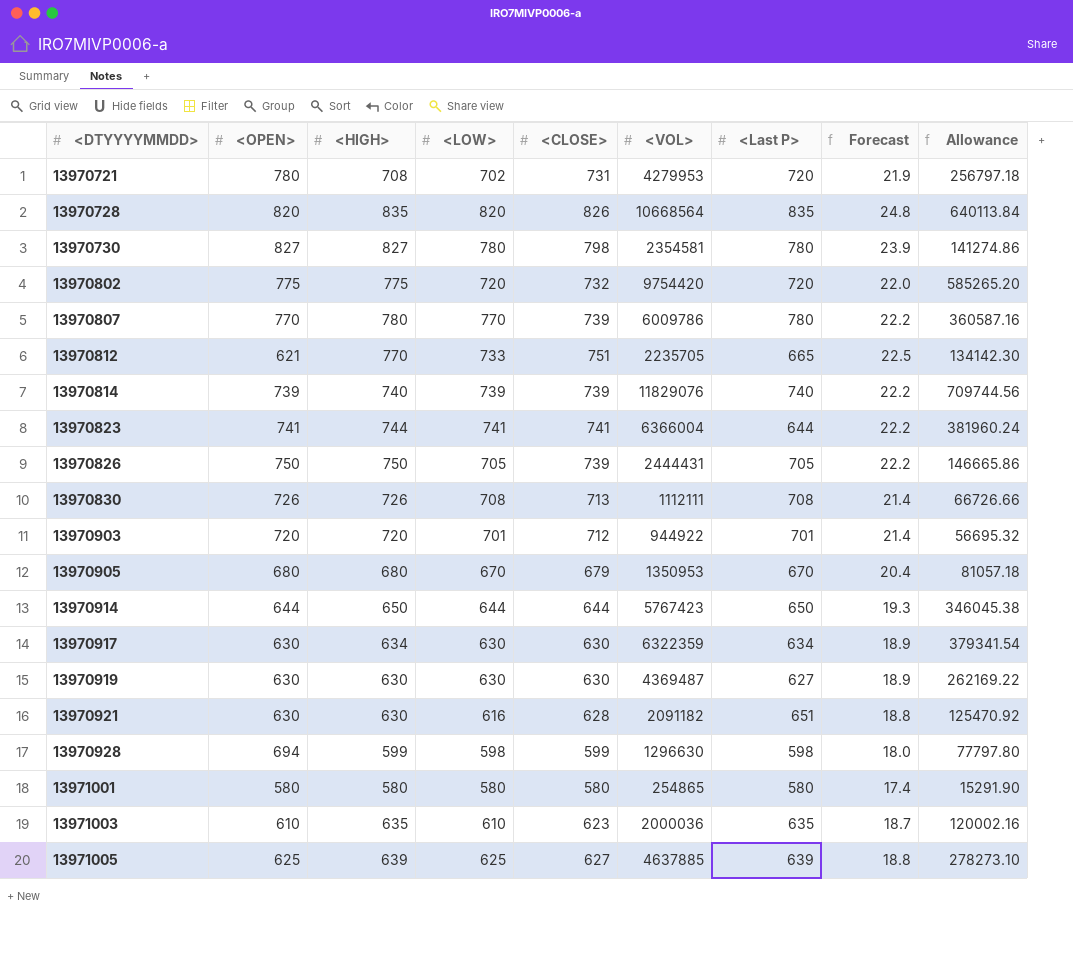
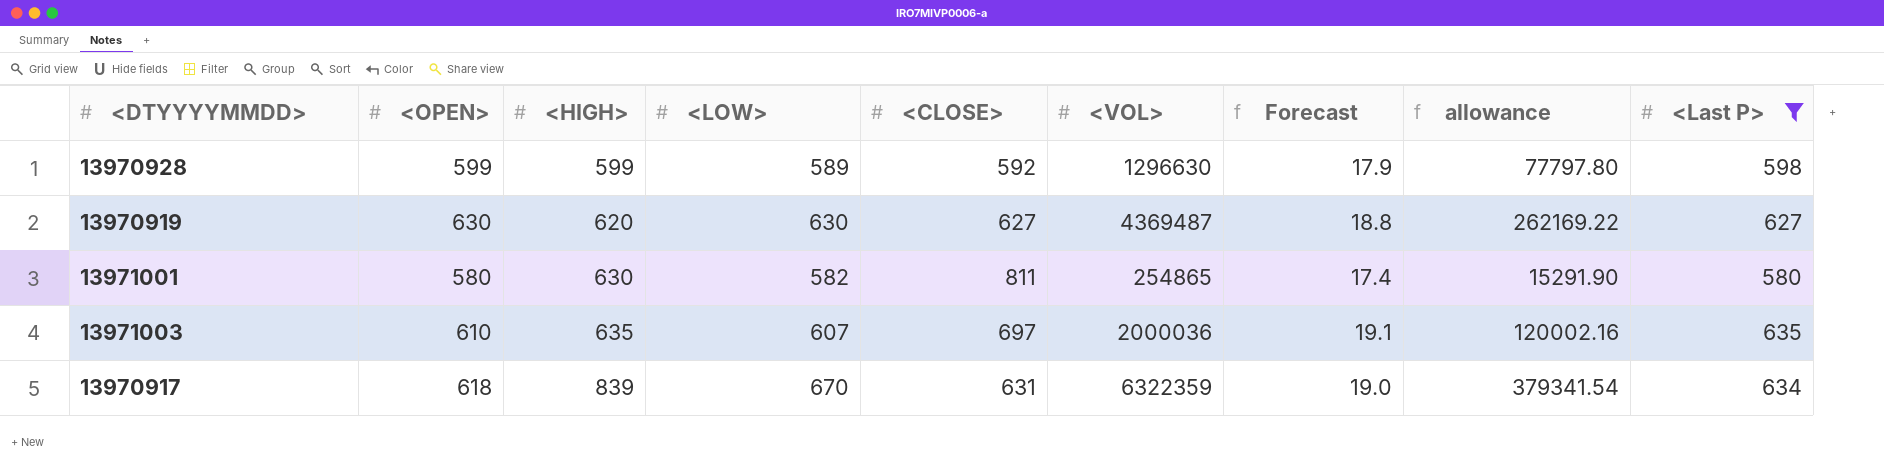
filter: none -> <Last P> <= 635
row order: <DTYYYYMMDD> ascending -> <HIGH> ascending
column Forecast | formula: [<CLOSE>] * 0.03 -> [<Last P>] * 0.03
column name: Allowance -> allowance
column <Last P> | position: 7 -> 9
13970928 | <OPEN>: 694 -> 599
13970928 | <LOW>: 598 -> 589
13970928 | <CLOSE>: 599 -> 592
13970919 | <HIGH>: 630 -> 620
13970919 | <CLOSE>: 630 -> 627
13971001 | <HIGH>: 580 -> 630
13971001 | <LOW>: 580 -> 582
13971001 | <CLOSE>: 580 -> 811
13971003 | <LOW>: 610 -> 607
13971003 | <CLOSE>: 623 -> 697
13970917 | <OPEN>: 630 -> 618
13970917 | <HIGH>: 634 -> 839
13970917 | <LOW>: 630 -> 670
13970917 | <CLOSE>: 630 -> 631

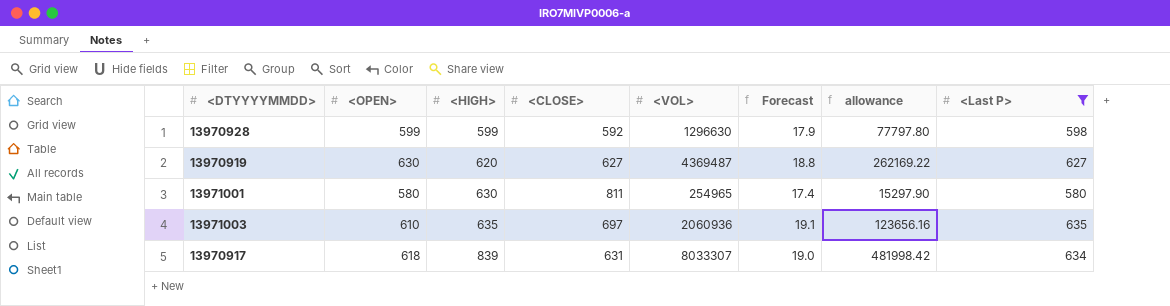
column <LOW> | position: 4 -> none
13971001 | <VOL>: 254865 -> 254965
13971001 | allowance: 15291.90 -> 15297.90
13971003 | <VOL>: 2000036 -> 2060936
13971003 | allowance: 120002.16 -> 123656.16
13970917 | <VOL>: 6322359 -> 8033307
13970917 | allowance: 379341.54 -> 481998.42

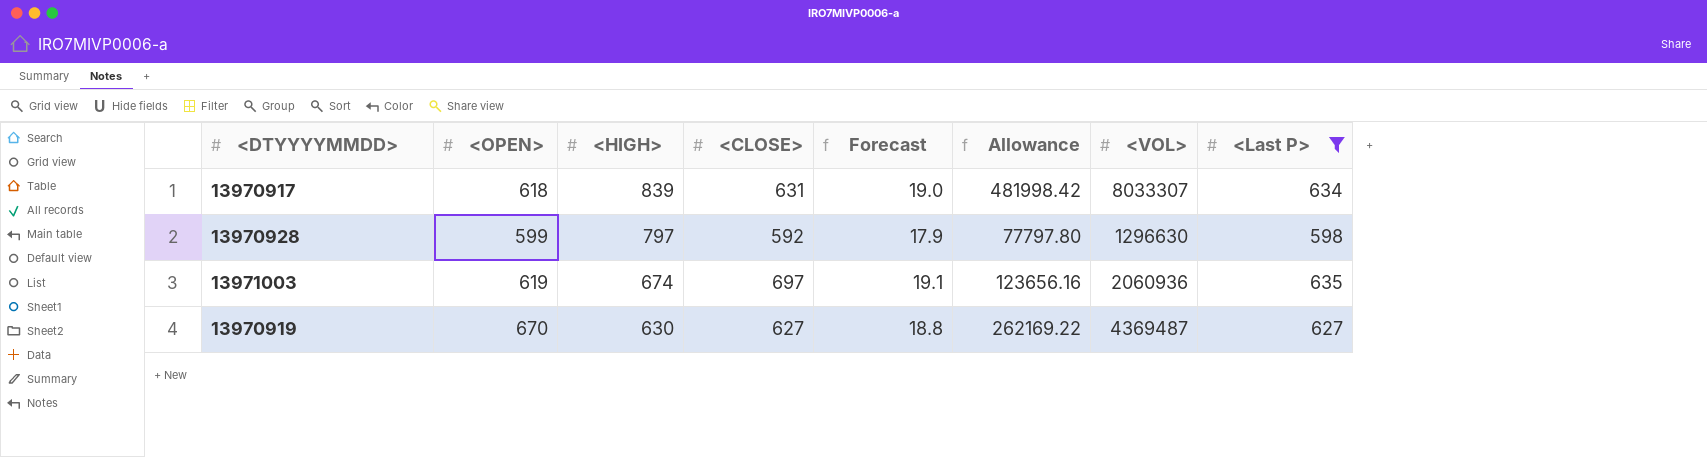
row order: <HIGH> ascending -> <HIGH> descending
column name: allowance -> Allowance
column <VOL> | position: 5 -> 7
row 13971001: 580 | 630 | 811 | 254965 | 17.4 | 15297.90 | 580 -> none
13970928 | <HIGH>: 599 -> 797
13971003 | <OPEN>: 610 -> 619
13971003 | <HIGH>: 635 -> 674
13970919 | <OPEN>: 630 -> 670
13970919 | <HIGH>: 620 -> 630

